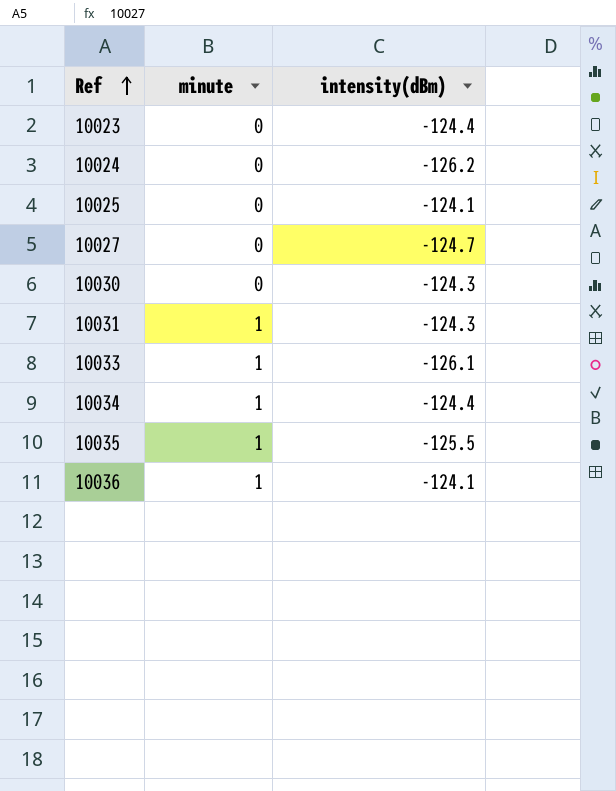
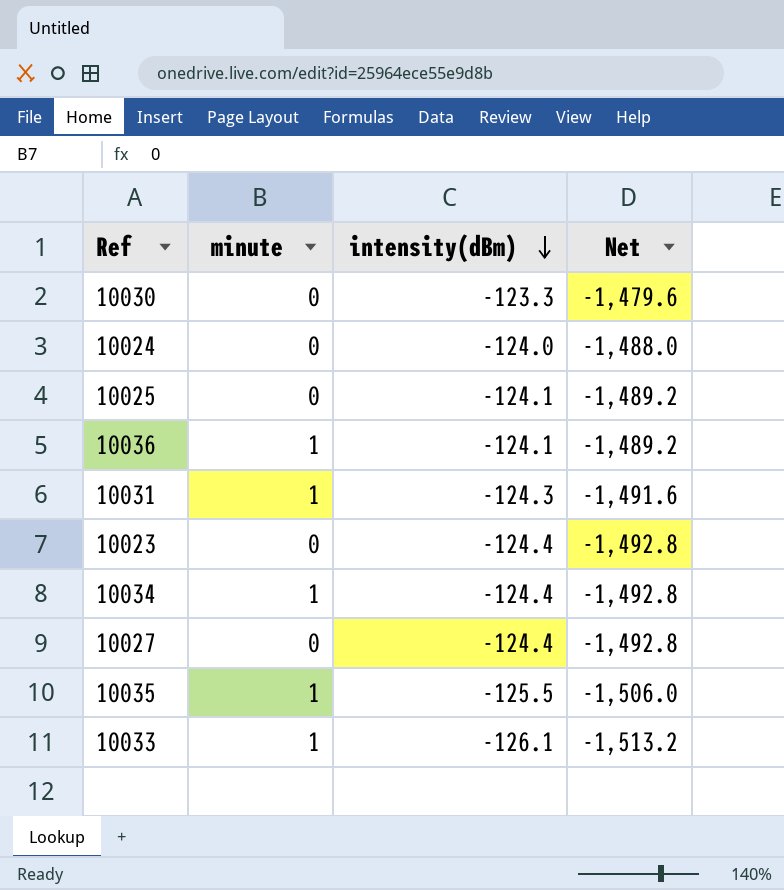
row order: Ref ascending -> intensity(dBm) descending
column Net | formula: none -> [intensity(dBm)] * 12
10030 | intensity(dBm): -124.3 -> -123.3
10024 | intensity(dBm): -126.2 -> -124.0
10027 | intensity(dBm): -124.7 -> -124.4

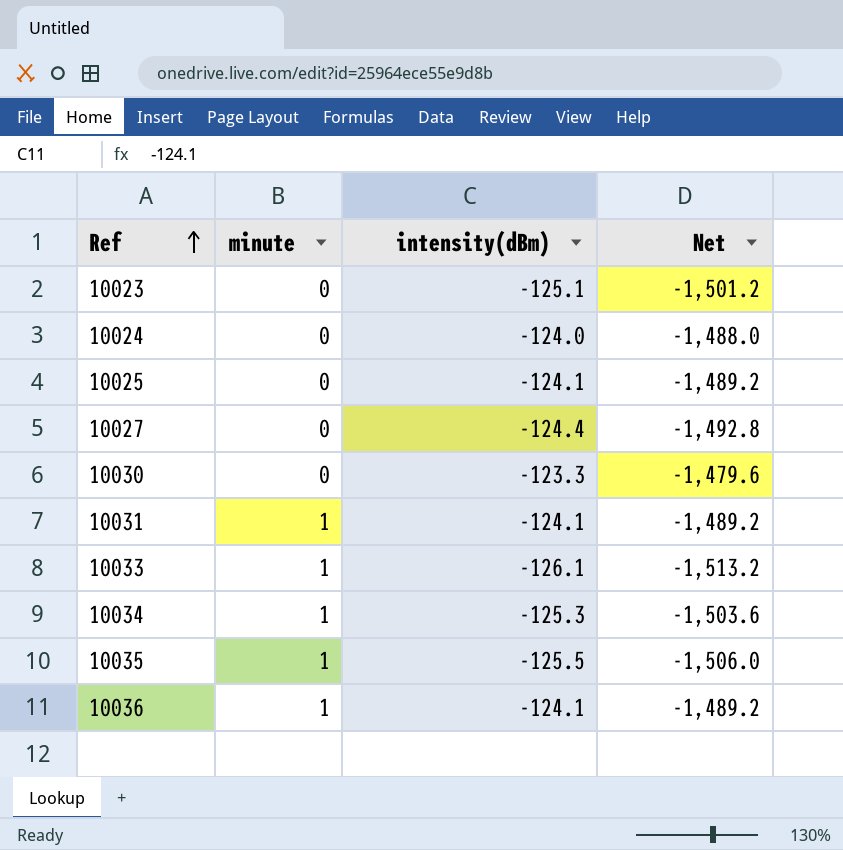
row order: intensity(dBm) descending -> Ref ascending
10023 | intensity(dBm): -124.4 -> -125.1
10023 | Net: -1,492.8 -> -1,501.2
10031 | intensity(dBm): -124.3 -> -124.1
10031 | Net: -1,491.6 -> -1,489.2
10034 | intensity(dBm): -124.4 -> -125.3
10034 | Net: -1,492.8 -> -1,503.6

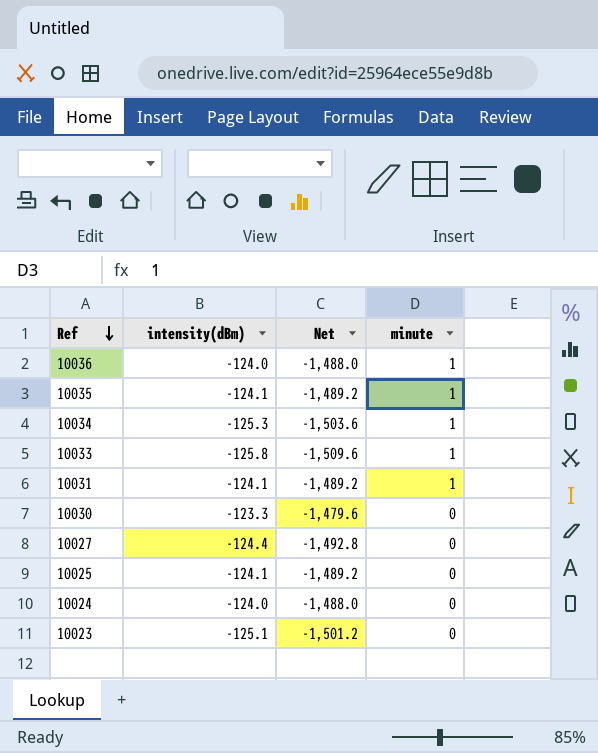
row order: Ref ascending -> Ref descending
column minute | position: 2 -> 4
10036 | intensity(dBm): -124.1 -> -124.0
10036 | Net: -1,489.2 -> -1,488.0
10035 | intensity(dBm): -125.5 -> -124.1
10035 | Net: -1,506.0 -> -1,489.2
10033 | intensity(dBm): -126.1 -> -125.8
10033 | Net: -1,513.2 -> -1,509.6

